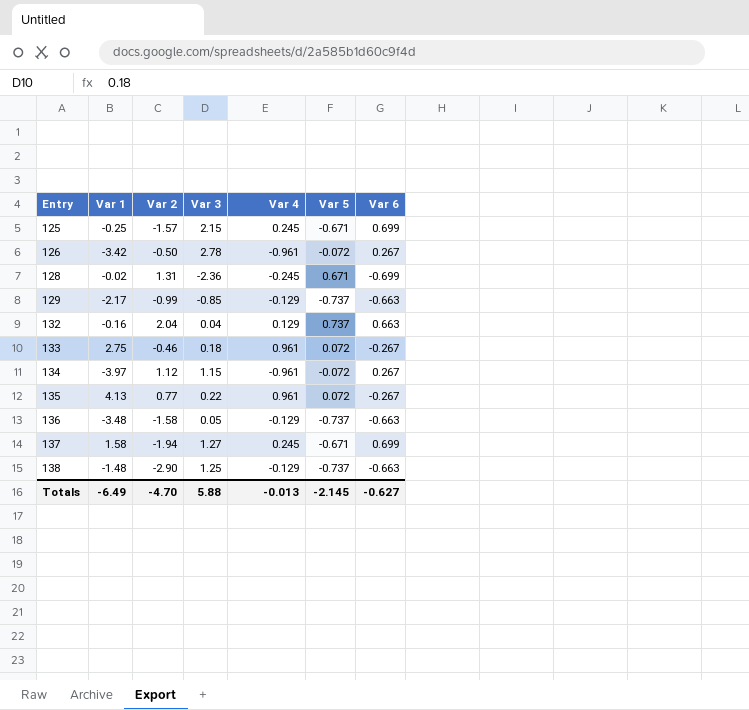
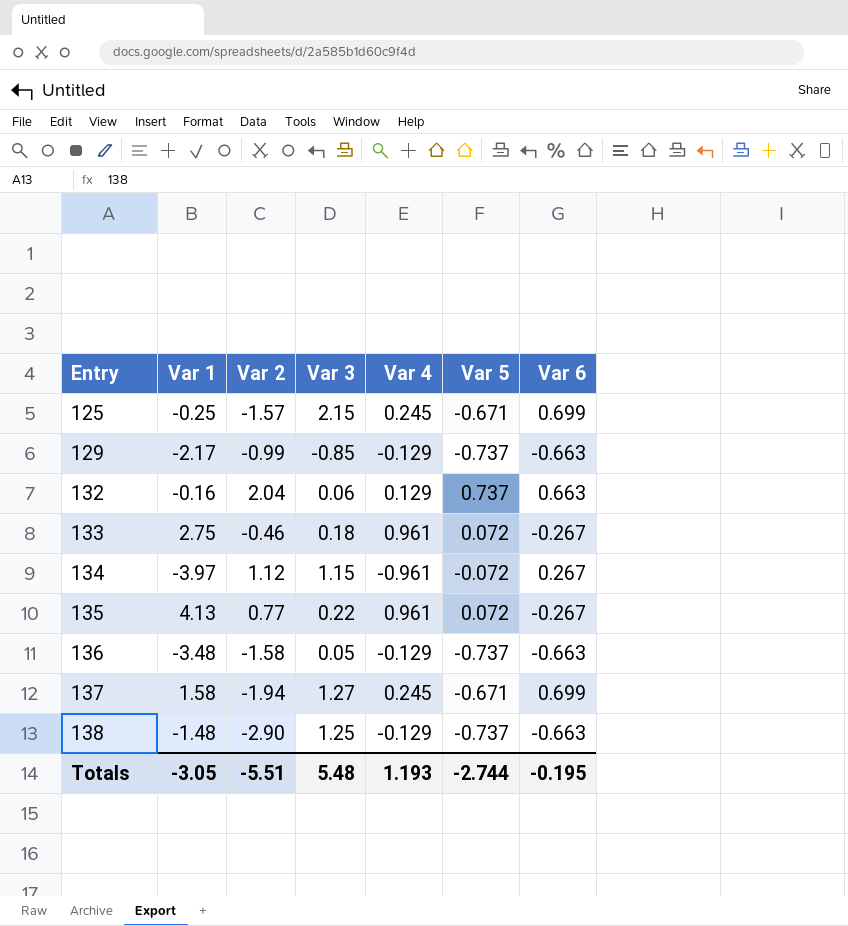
row 126: -3.42 | -0.50 | 2.78 | -0.961 | -0.072 | 0.267 -> none
row 128: -0.02 | 1.31 | -2.36 | -0.245 | 0.671 | -0.699 -> none
132 | Var 3: 0.04 -> 0.06
Totals | Var 1: -6.49 -> -3.05
Totals | Var 2: -4.70 -> -5.51
Totals | Var 3: 5.88 -> 5.48
Totals | Var 4: -0.013 -> 1.193
Totals | Var 5: -2.145 -> -2.744
Totals | Var 6: -0.627 -> -0.195

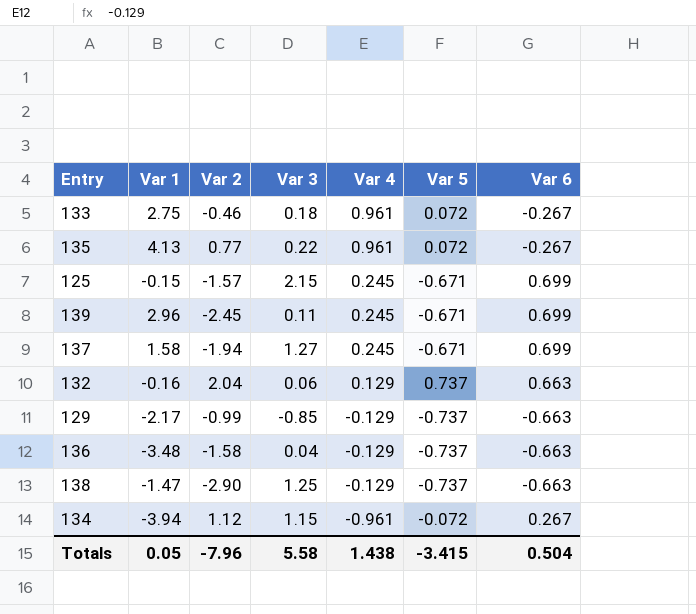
row order: Entry ascending -> Var 4 descending
125 | Var 1: -0.25 -> -0.15
row 139: none -> 2.96 | -2.45 | 0.11 | 0.245 | -0.671 | 0.699
136 | Var 3: 0.05 -> 0.04
138 | Var 1: -1.48 -> -1.47
134 | Var 1: -3.97 -> -3.94
Totals | Var 1: -3.05 -> 0.05
Totals | Var 2: -5.51 -> -7.96
Totals | Var 3: 5.48 -> 5.58
Totals | Var 4: 1.193 -> 1.438
Totals | Var 5: -2.744 -> -3.415
Totals | Var 6: -0.195 -> 0.504

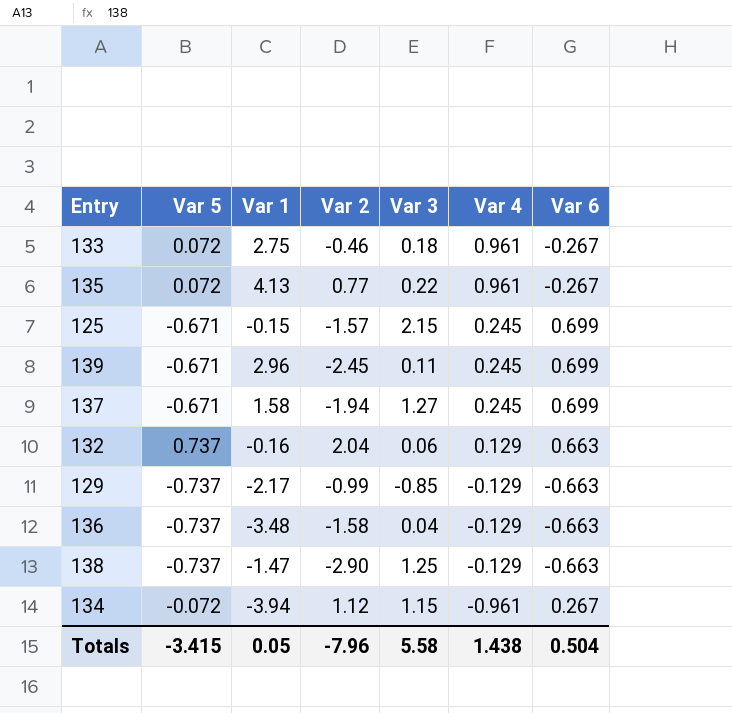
column Var 5 | position: 6 -> 2

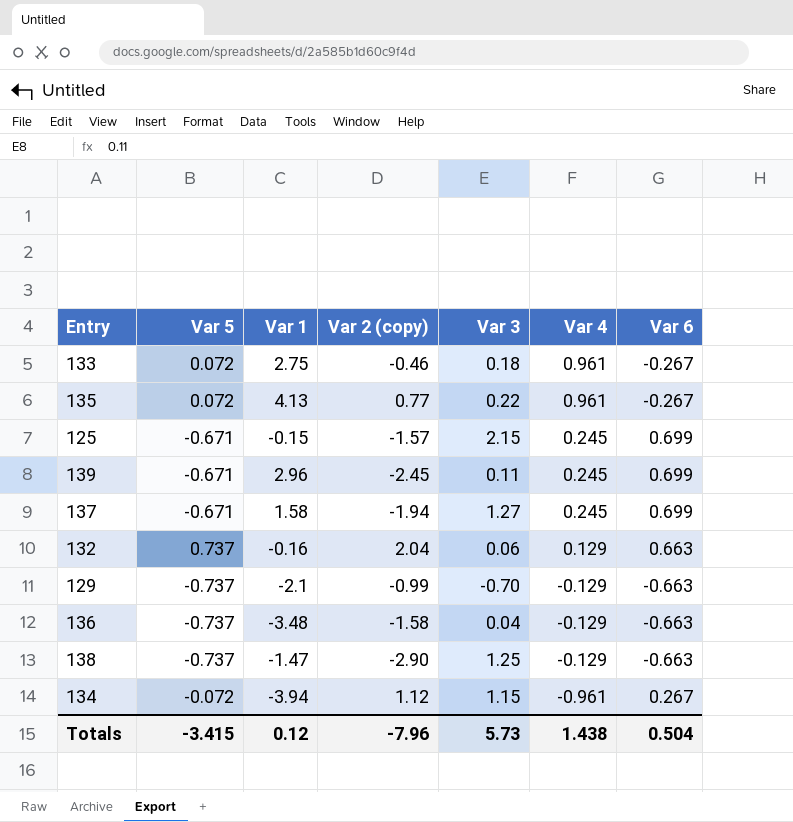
column name: Var 2 -> Var 2 (copy)
129 | Var 1: -2.17 -> -2.1
129 | Var 3: -0.85 -> -0.70
Totals | Var 1: 0.05 -> 0.12
Totals | Var 3: 5.58 -> 5.73

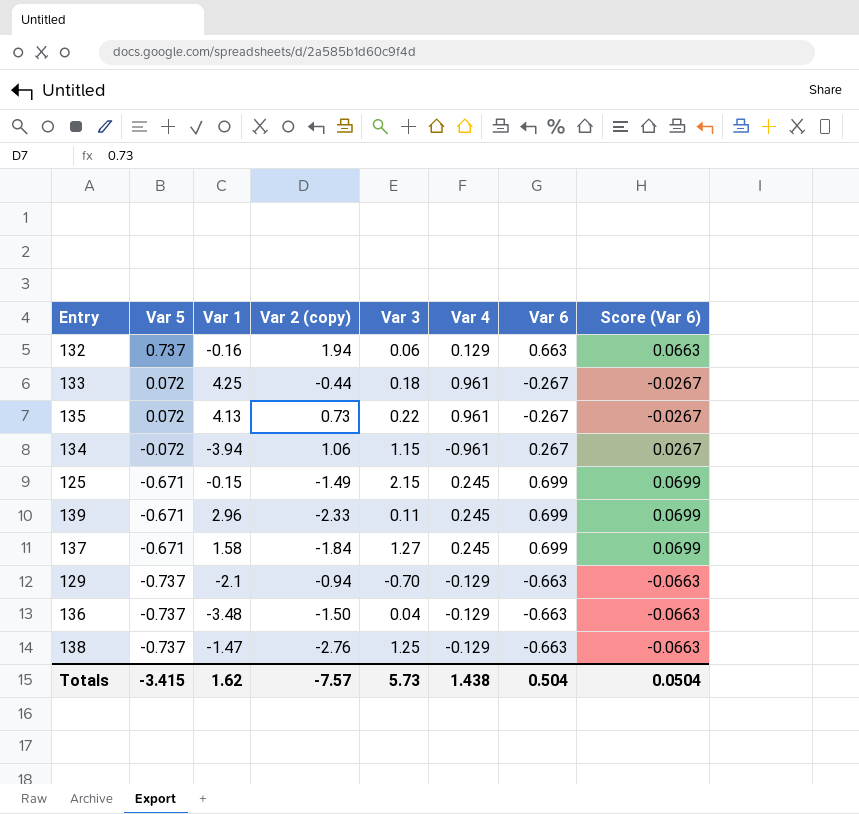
row order: Var 4 descending -> Var 5 descending
column Score (Var 6) | formula: none -> [Var 6] * 0.1
132 | Var 2 (copy): 2.04 -> 1.94
133 | Var 1: 2.75 -> 4.25
133 | Var 2 (copy): -0.46 -> -0.44
135 | Var 2 (copy): 0.77 -> 0.73
134 | Var 2 (copy): 1.12 -> 1.06
125 | Var 2 (copy): -1.57 -> -1.49
139 | Var 2 (copy): -2.45 -> -2.33
137 | Var 2 (copy): -1.94 -> -1.84
129 | Var 2 (copy): -0.99 -> -0.94
136 | Var 2 (copy): -1.58 -> -1.50
138 | Var 2 (copy): -2.90 -> -2.76
Totals | Var 1: 0.12 -> 1.62
Totals | Var 2 (copy): -7.96 -> -7.57

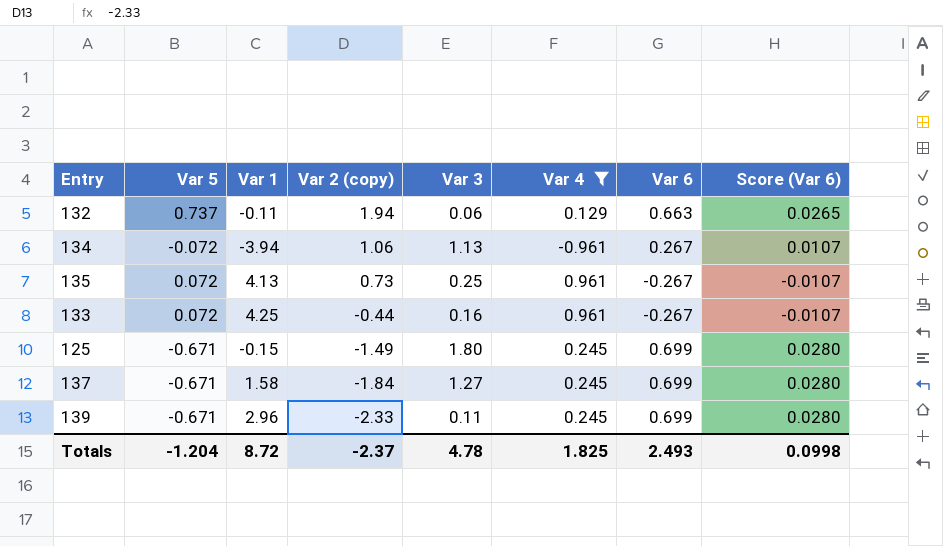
filter: none -> Var 4 != -0.129
row order: Var 5 descending -> Var 2 (copy) descending
column Score (Var 6) | formula: [Var 6] * 0.1 -> [Var 6] * 0.04
132 | Var 1: -0.16 -> -0.11
134 | Var 3: 1.15 -> 1.13
135 | Var 3: 0.22 -> 0.25
133 | Var 3: 0.18 -> 0.16
125 | Var 3: 2.15 -> 1.80
Totals | Var 5: -3.415 -> -1.204
Totals | Var 1: 1.62 -> 8.72
Totals | Var 2 (copy): -7.57 -> -2.37
Totals | Var 3: 5.73 -> 4.78
Totals | Var 4: 1.438 -> 1.825
Totals | Var 6: 0.504 -> 2.493
Totals | Score (Var 6): 0.0504 -> 0.0998

